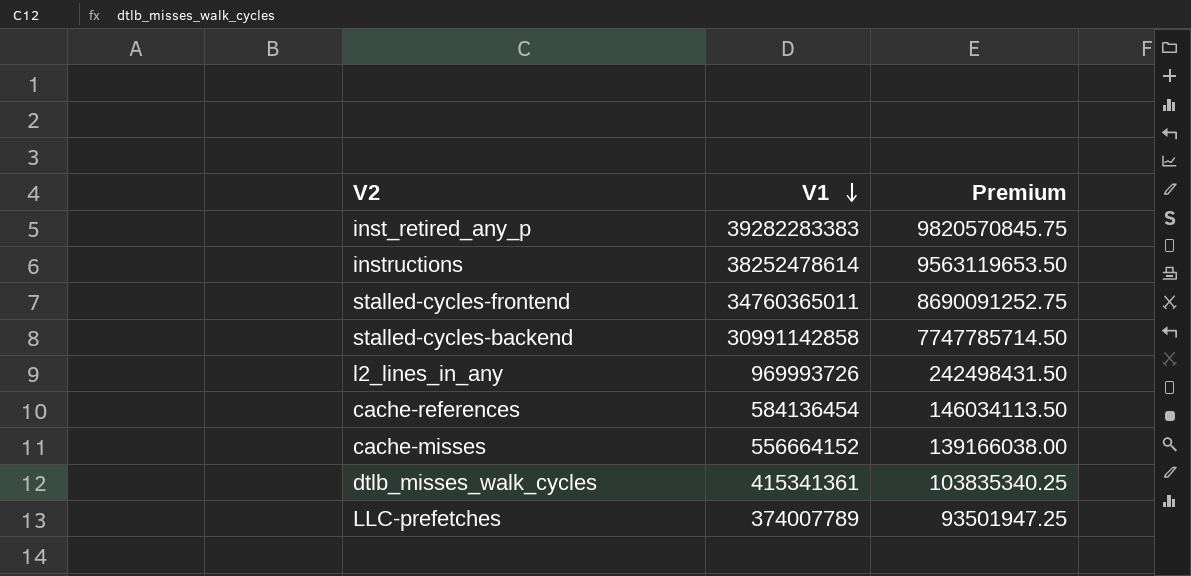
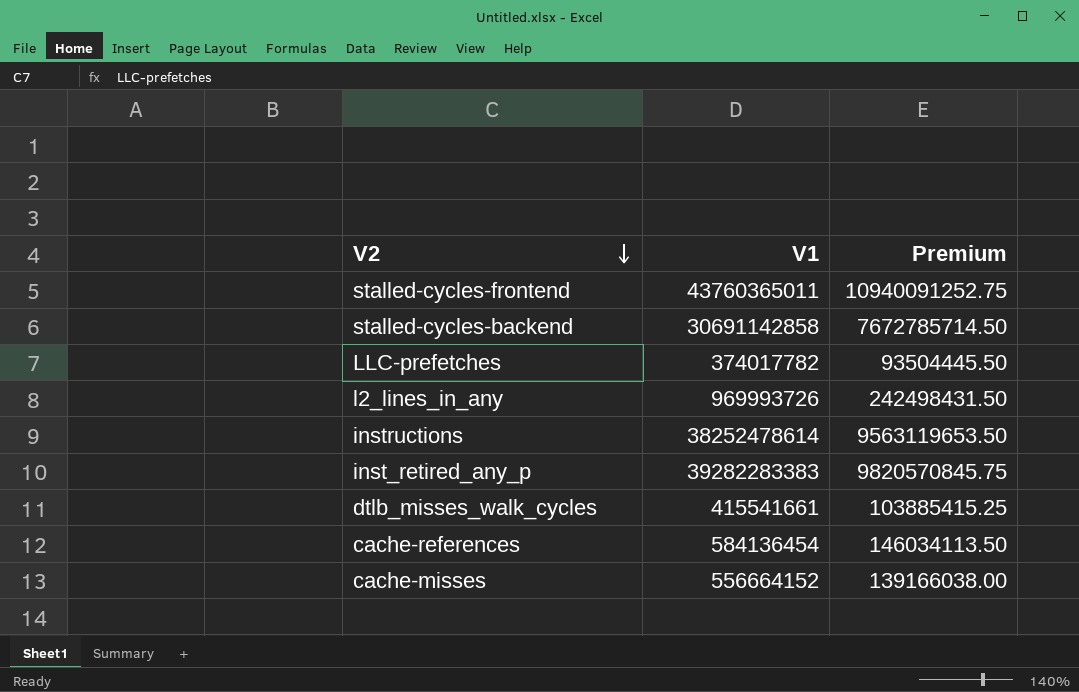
row order: V1 descending -> V2 descending
stalled-cycles-frontend | V1: 34760365011 -> 43760365011
stalled-cycles-frontend | Premium: 8690091252.75 -> 10940091252.75
stalled-cycles-backend | V1: 30991142858 -> 30691142858
stalled-cycles-backend | Premium: 7747785714.50 -> 7672785714.50
LLC-prefetches | V1: 374007789 -> 374017782
LLC-prefetches | Premium: 93501947.25 -> 93504445.50
dtlb_misses_walk_cycles | V1: 415341361 -> 415541661
dtlb_misses_walk_cycles | Premium: 103835340.25 -> 103885415.25

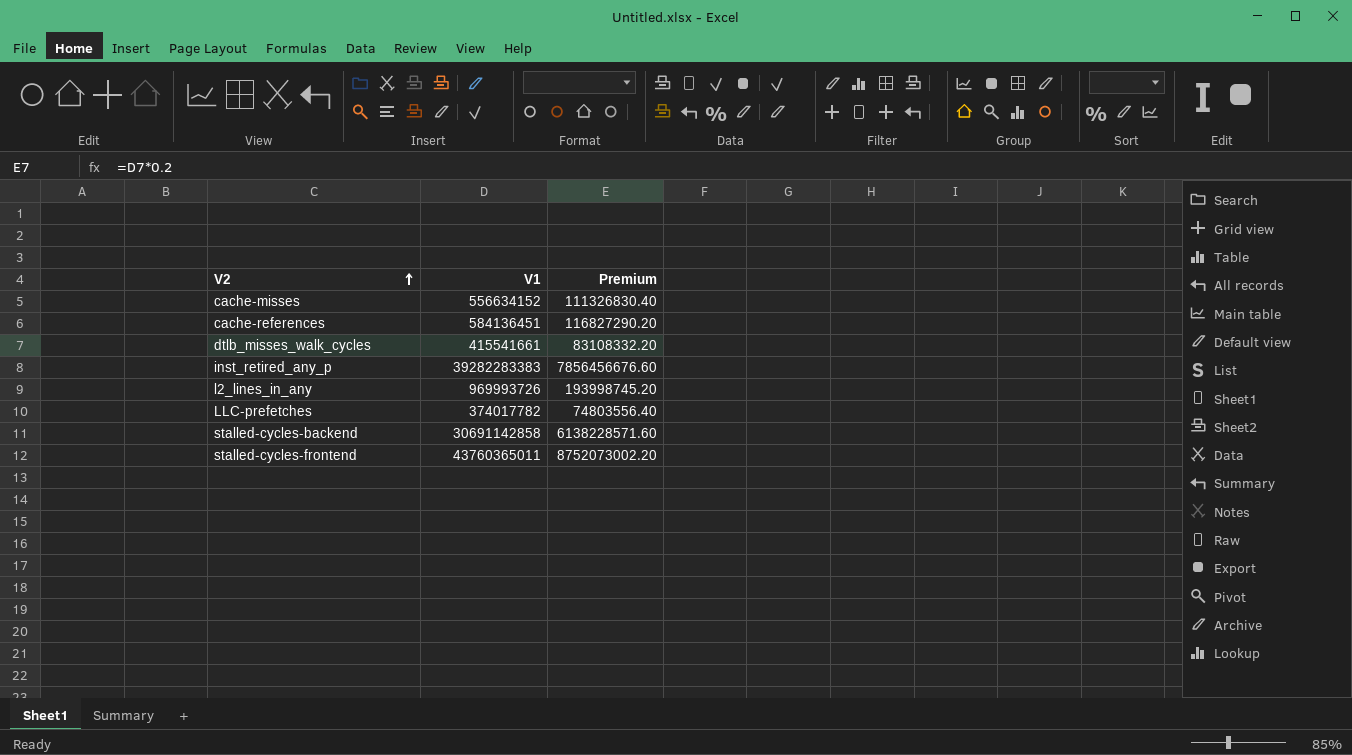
row order: V2 descending -> V2 ascending
column Premium | formula: [V1] * 0.25 -> [V1] * 0.2
row instructions: 38252478614 | 9563119653.50 -> none
cache-misses | V1: 556664152 -> 556634152
cache-references | V1: 584136454 -> 584136451

